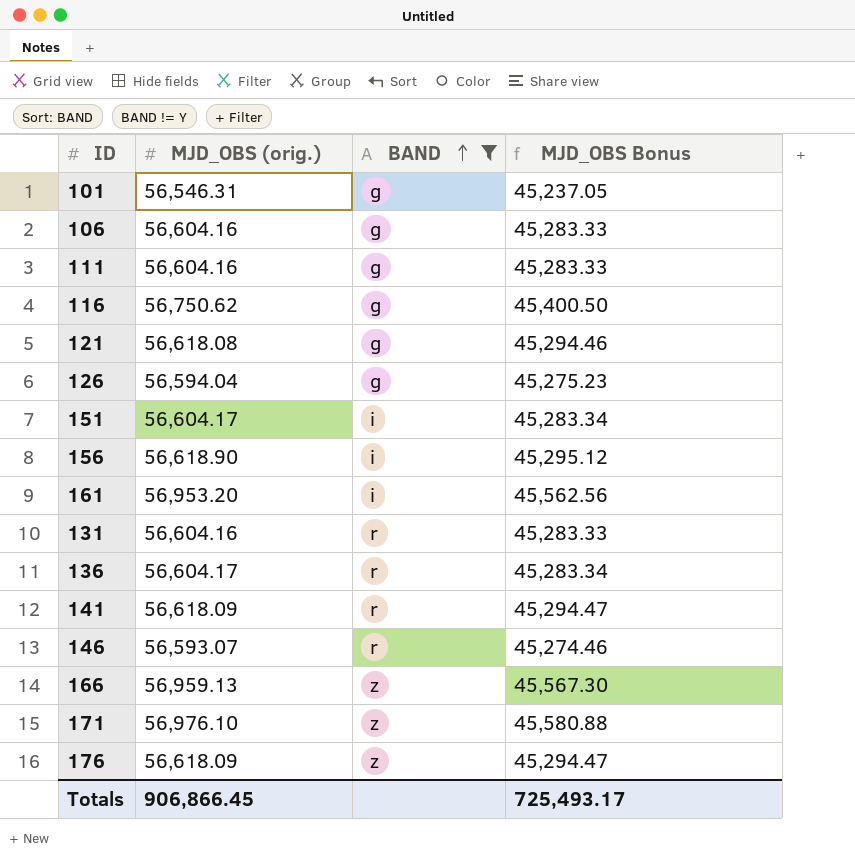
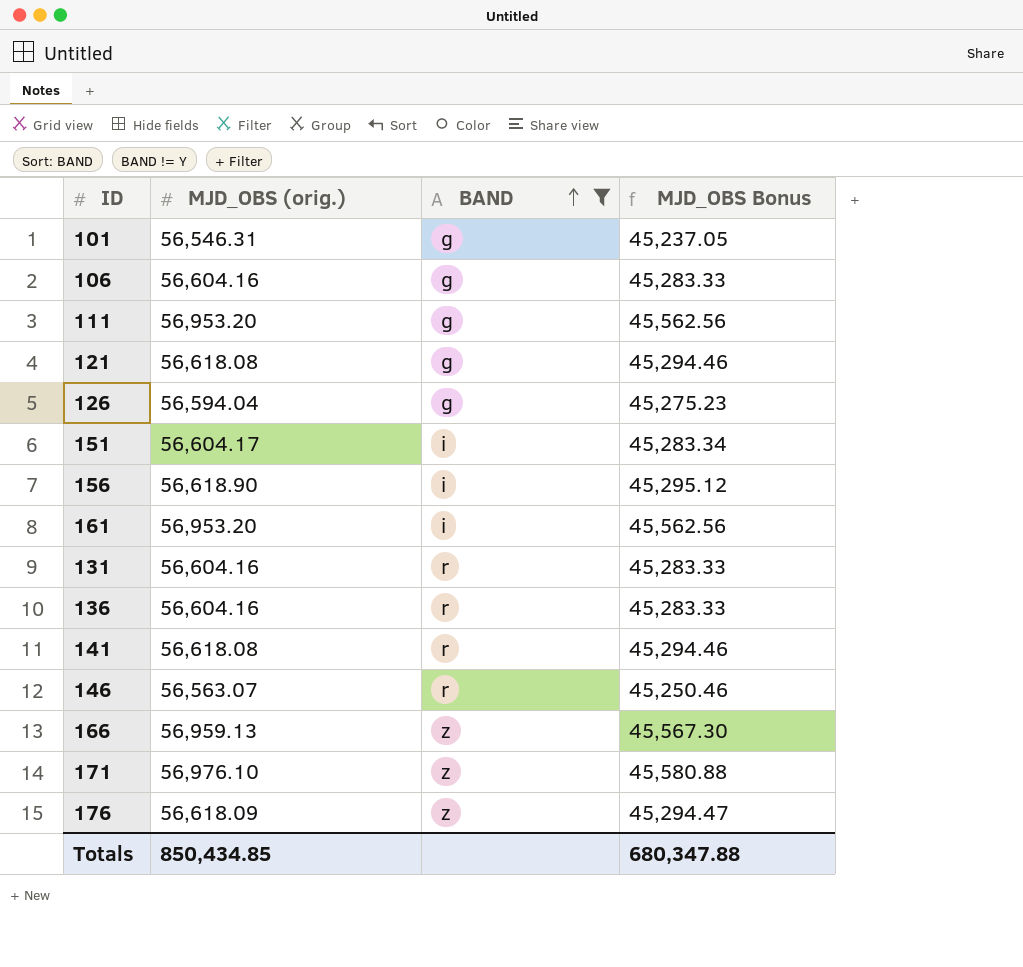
row 116: 56,750.62 | g | 45,400.50 -> none
111 | MJD_OBS (orig.): 56,604.16 -> 56,953.20
111 | MJD_OBS Bonus: 45,283.33 -> 45,562.56
136 | MJD_OBS (orig.): 56,604.17 -> 56,604.16
136 | MJD_OBS Bonus: 45,283.34 -> 45,283.33
141 | MJD_OBS (orig.): 56,618.09 -> 56,618.08
141 | MJD_OBS Bonus: 45,294.47 -> 45,294.46
146 | MJD_OBS (orig.): 56,593.07 -> 56,563.07
146 | MJD_OBS Bonus: 45,274.46 -> 45,250.46
Totals | MJD_OBS (orig.): 906,866.45 -> 850,434.85
Totals | MJD_OBS Bonus: 725,493.17 -> 680,347.88

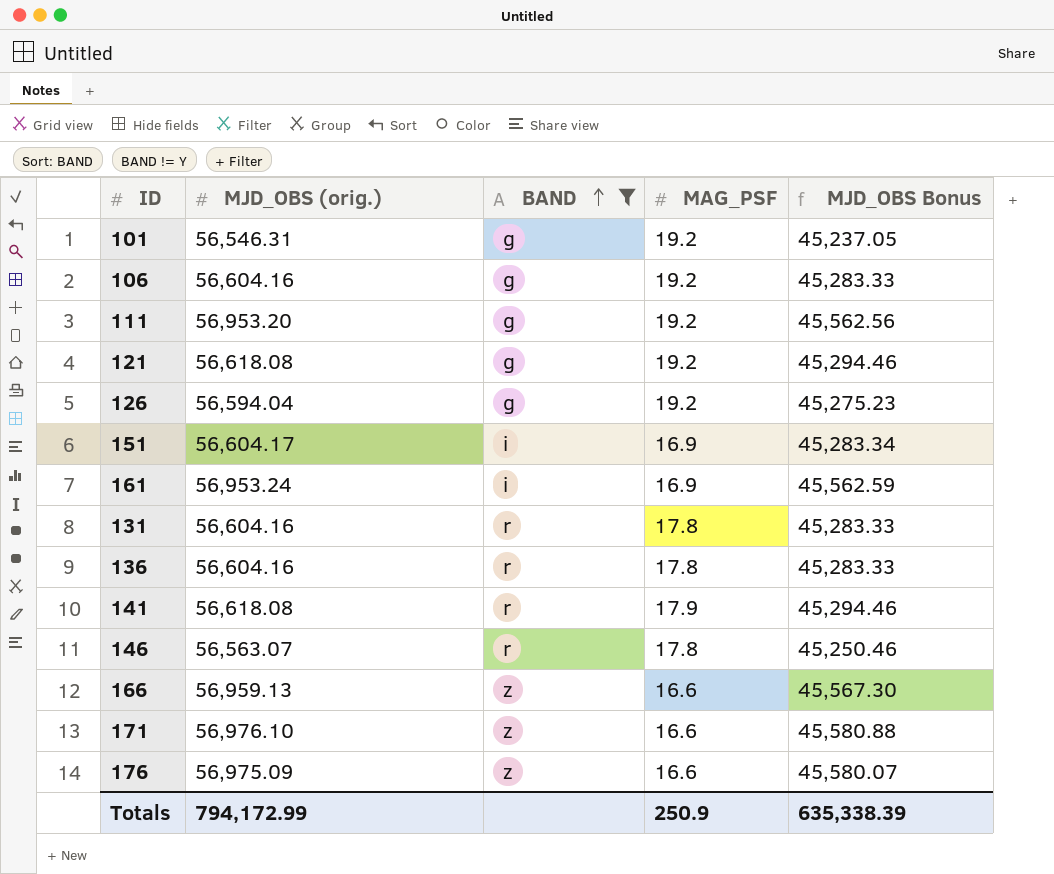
column MAG_PSF | position: none -> 4
row 156: 56,618.90 | i | 45,295.12 -> none
161 | MJD_OBS (orig.): 56,953.20 -> 56,953.24
161 | MJD_OBS Bonus: 45,562.56 -> 45,562.59
176 | MJD_OBS (orig.): 56,618.09 -> 56,975.09
176 | MJD_OBS Bonus: 45,294.47 -> 45,580.07
Totals | MJD_OBS (orig.): 850,434.85 -> 794,172.99
Totals | MJD_OBS Bonus: 680,347.88 -> 635,338.39

